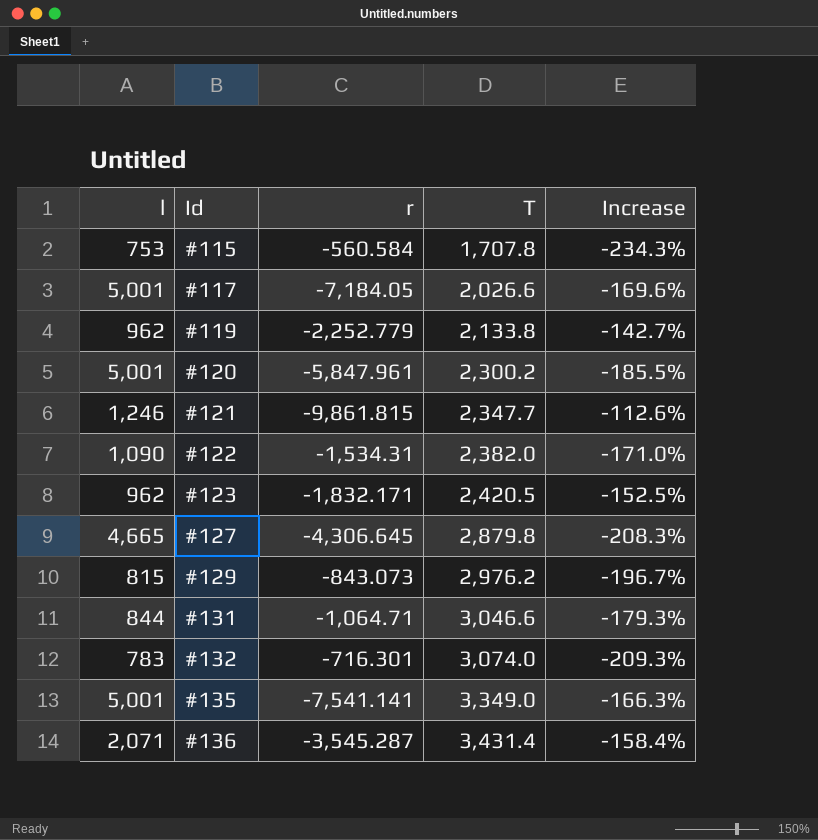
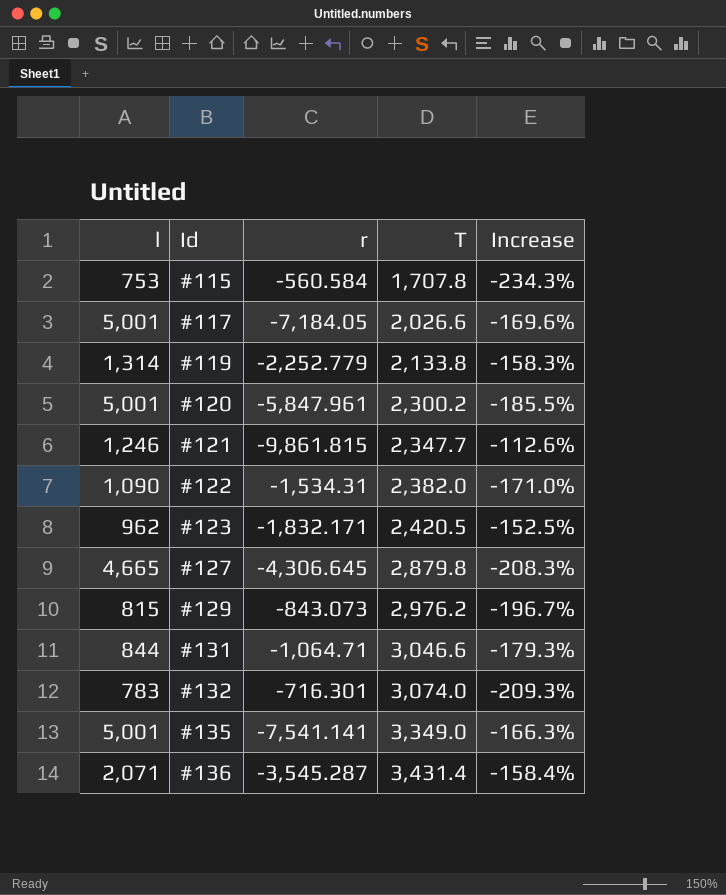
#119 | l: 962 -> 1,314
#119 | Increase: -142.7% -> -158.3%

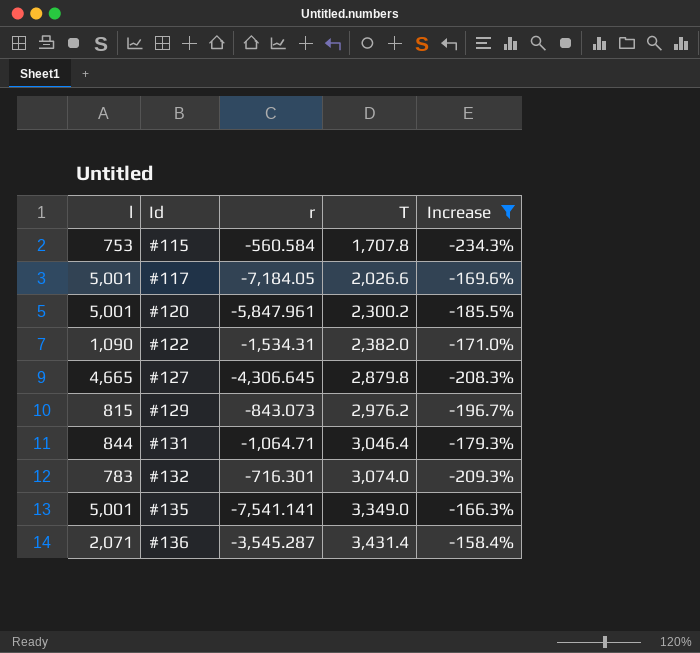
filter: none -> Increase <= -158.4%
#131 | T: 3,046.6 -> 3,046.4

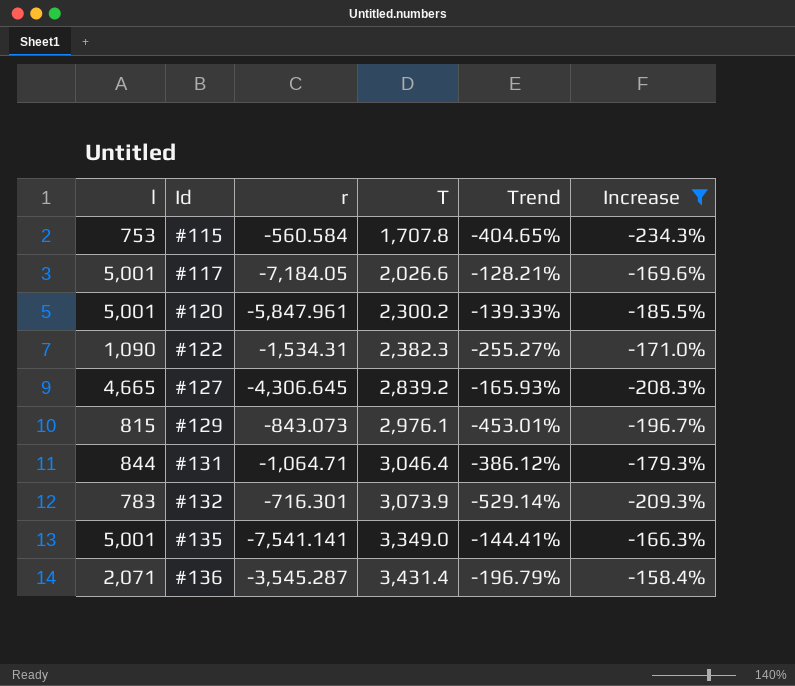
column Trend | formula: none -> ([T] - [r]) / [r]
#122 | T: 2,382.0 -> 2,382.3
#127 | T: 2,879.8 -> 2,839.2
#129 | T: 2,976.2 -> 2,976.1
#132 | T: 3,074.0 -> 3,073.9

